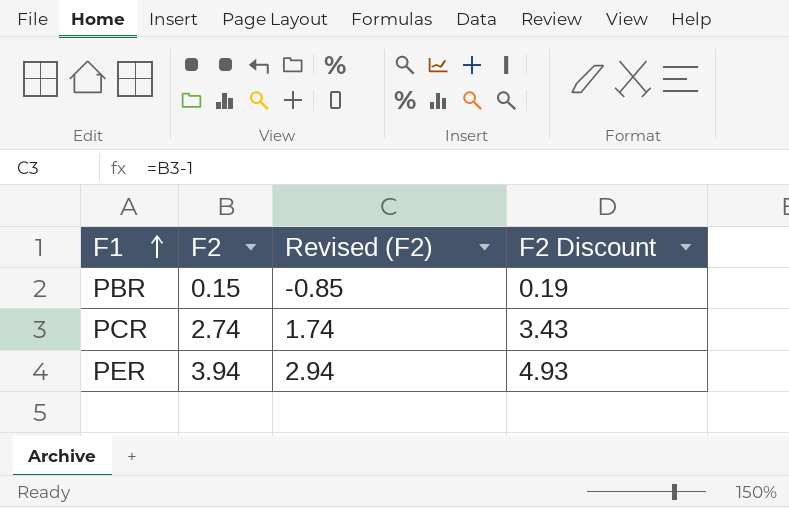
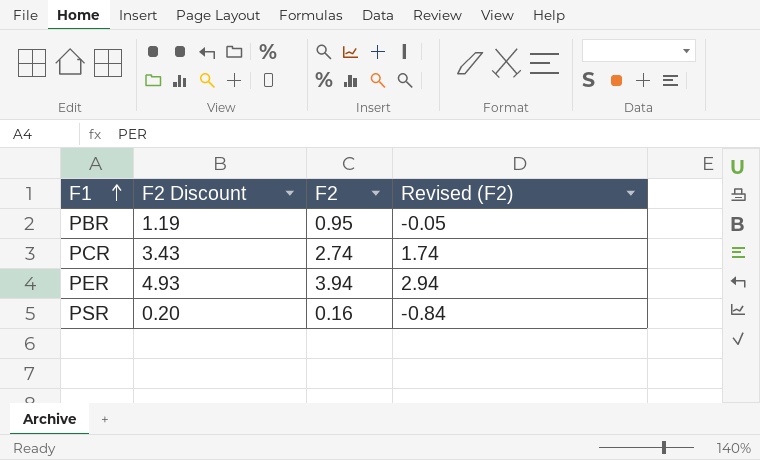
column F2 Discount | position: 4 -> 2
PBR | F2 Discount: 0.19 -> 1.19
PBR | F2: 0.15 -> 0.95
PBR | Revised (F2): -0.85 -> -0.05
row PSR: none -> 0.20 | 0.16 | -0.84

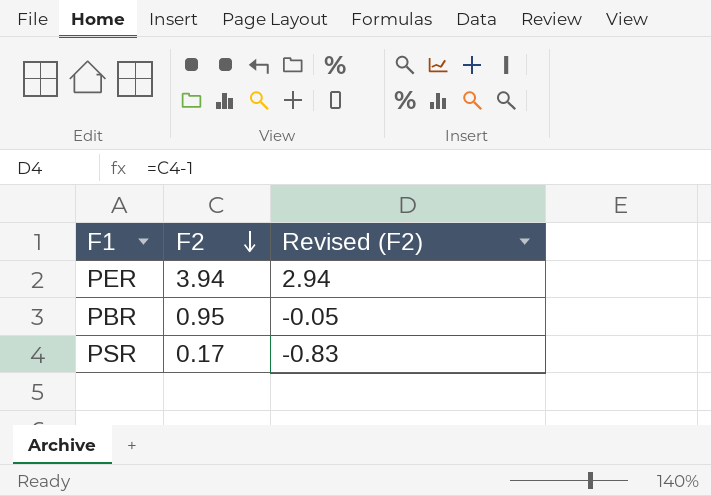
row order: F1 ascending -> F2 descending
column F2 Discount | formula: [F2] * 1.25 -> none
row PCR: 3.43 | 2.74 | 1.74 -> none
PSR | F2: 0.16 -> 0.17
PSR | Revised (F2): -0.84 -> -0.83

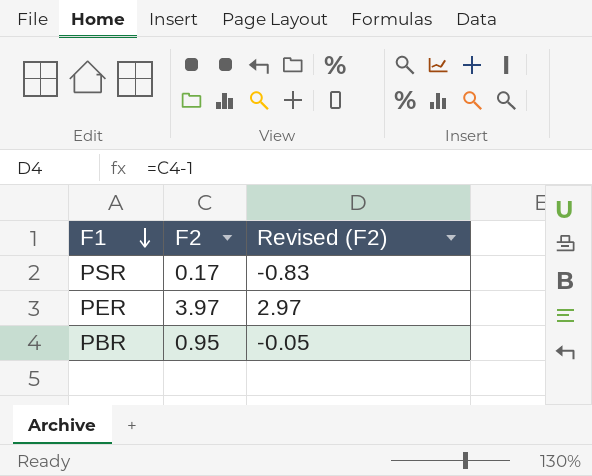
row order: F2 descending -> F1 descending
PER | F2: 3.94 -> 3.97
PER | Revised (F2): 2.94 -> 2.97

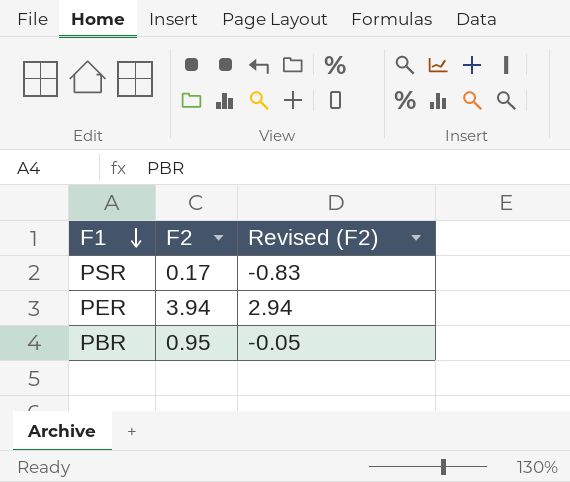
PER | F2: 3.97 -> 3.94
PER | Revised (F2): 2.97 -> 2.94

